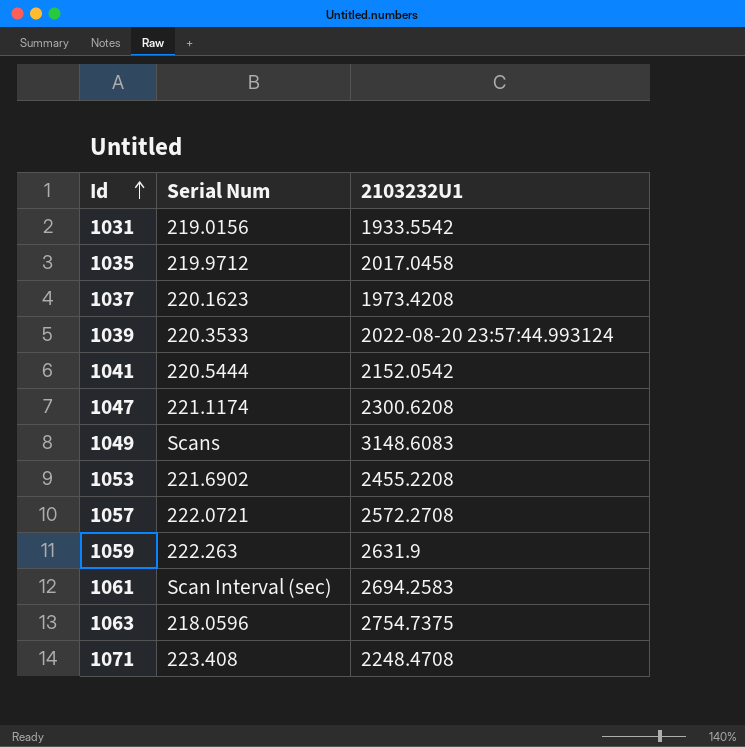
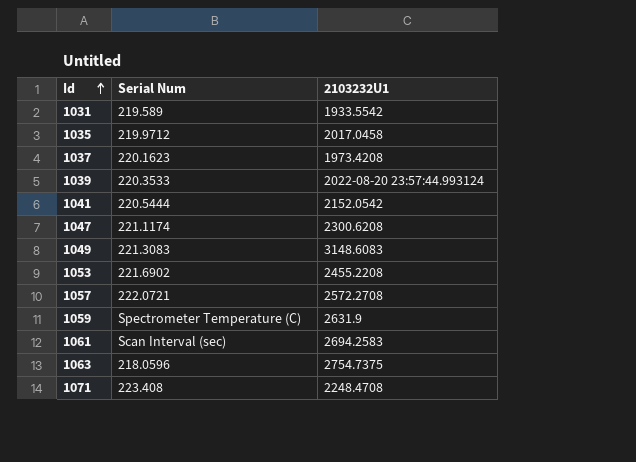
1031 | Serial Num: 219.0156 -> 219.589
1049 | Serial Num: Scans -> 221.3083
1059 | Serial Num: 222.263 -> Spectrometer Temperature (C)

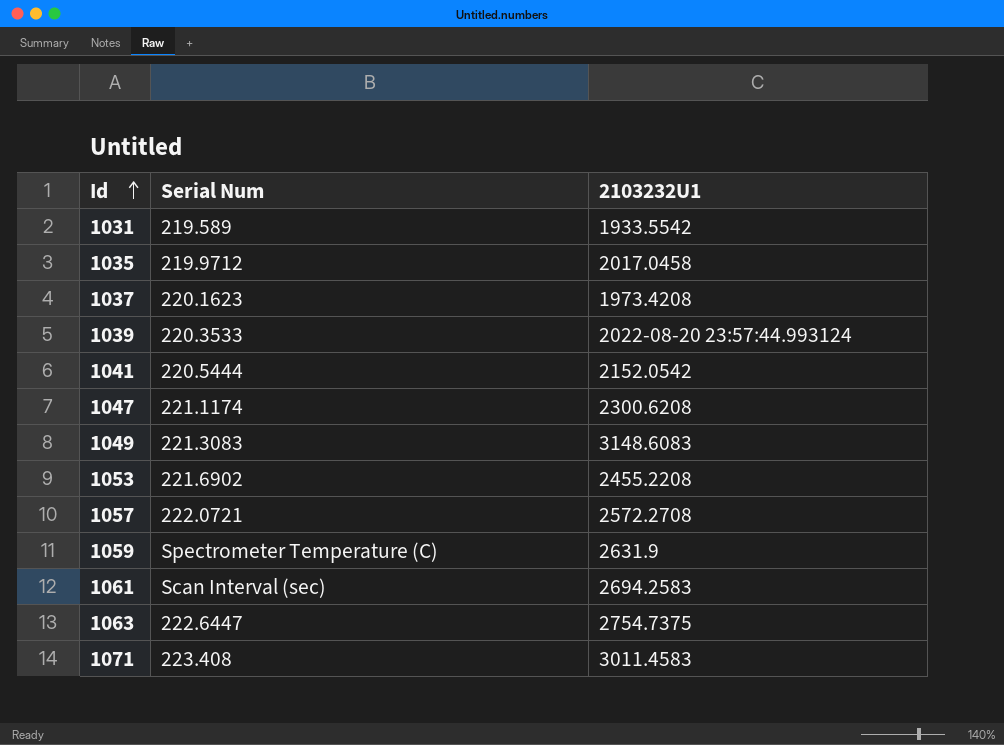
1063 | Serial Num: 218.0596 -> 222.6447
1071 | 2103232U1: 2248.4708 -> 3011.4583

